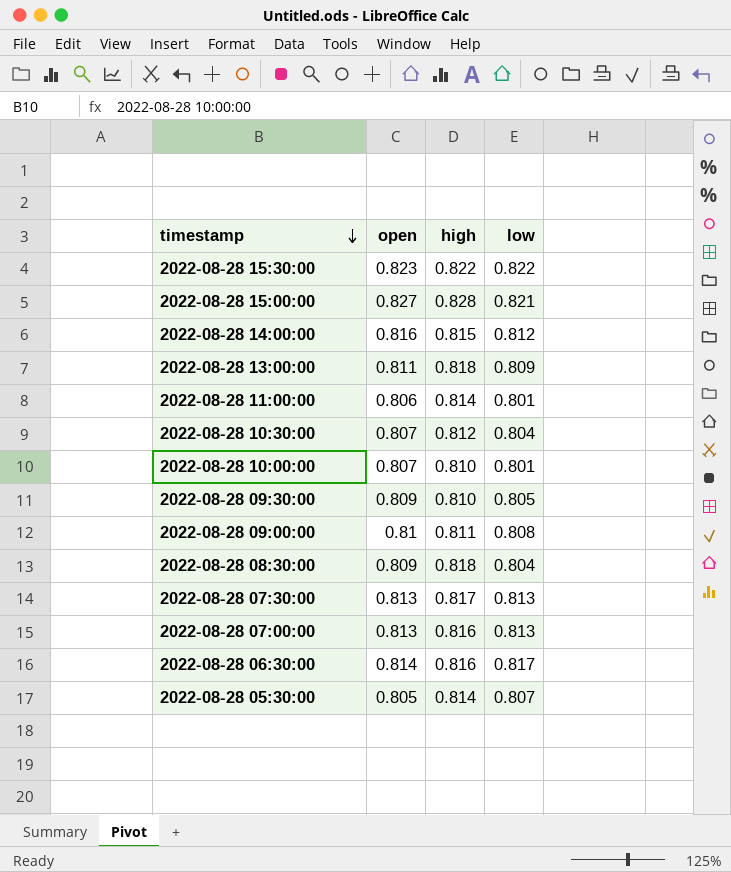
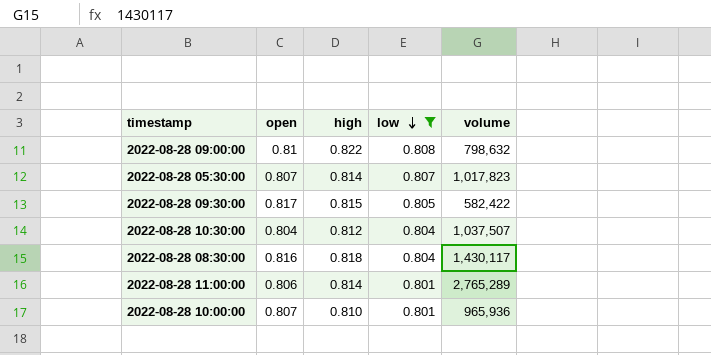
filter: none -> low <= 0.808
row order: timestamp descending -> low descending
column volume | position: none -> 5
2022-08-28 09:00:00 | high: 0.811 -> 0.822
2022-08-28 05:30:00 | open: 0.805 -> 0.807
2022-08-28 09:30:00 | open: 0.809 -> 0.817
2022-08-28 09:30:00 | high: 0.810 -> 0.815
2022-08-28 10:30:00 | open: 0.807 -> 0.804
2022-08-28 08:30:00 | open: 0.809 -> 0.816

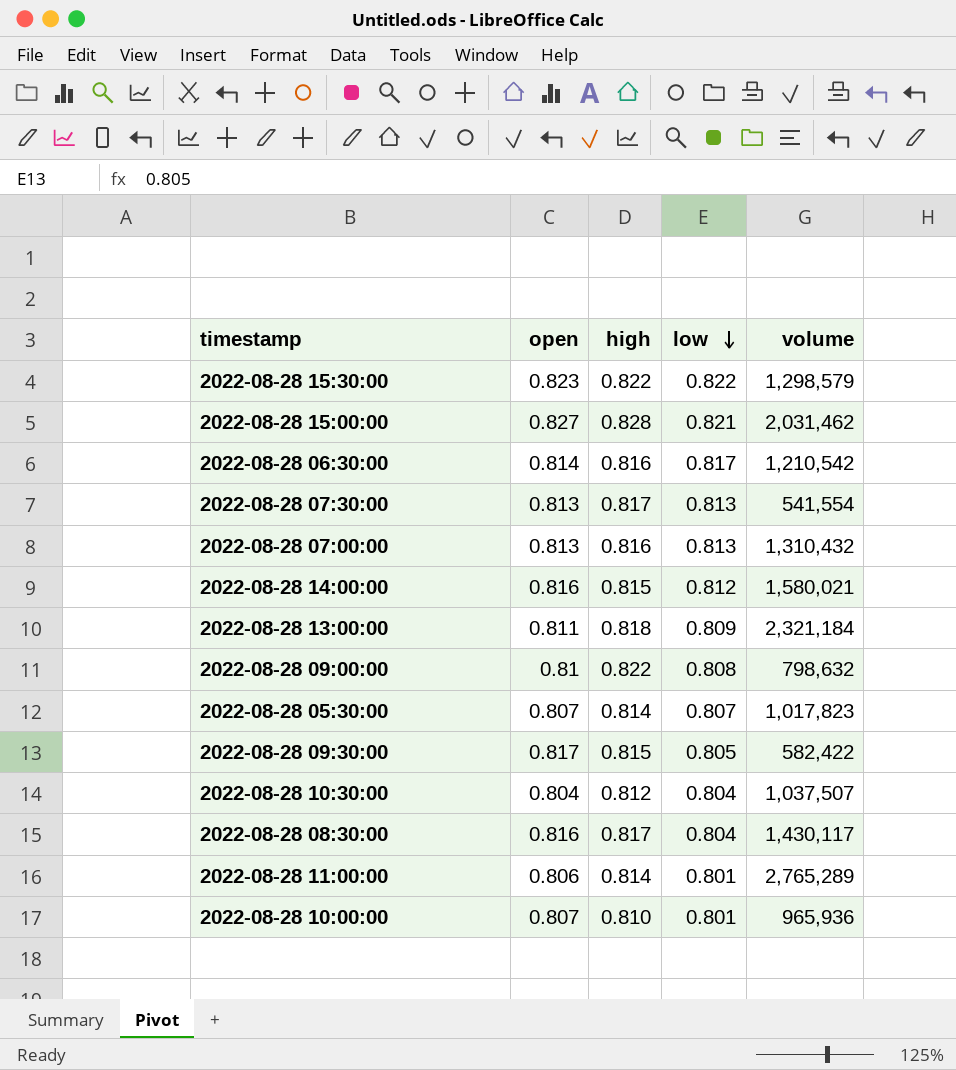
filter: low <= 0.808 -> none
2022-08-28 08:30:00 | high: 0.818 -> 0.817

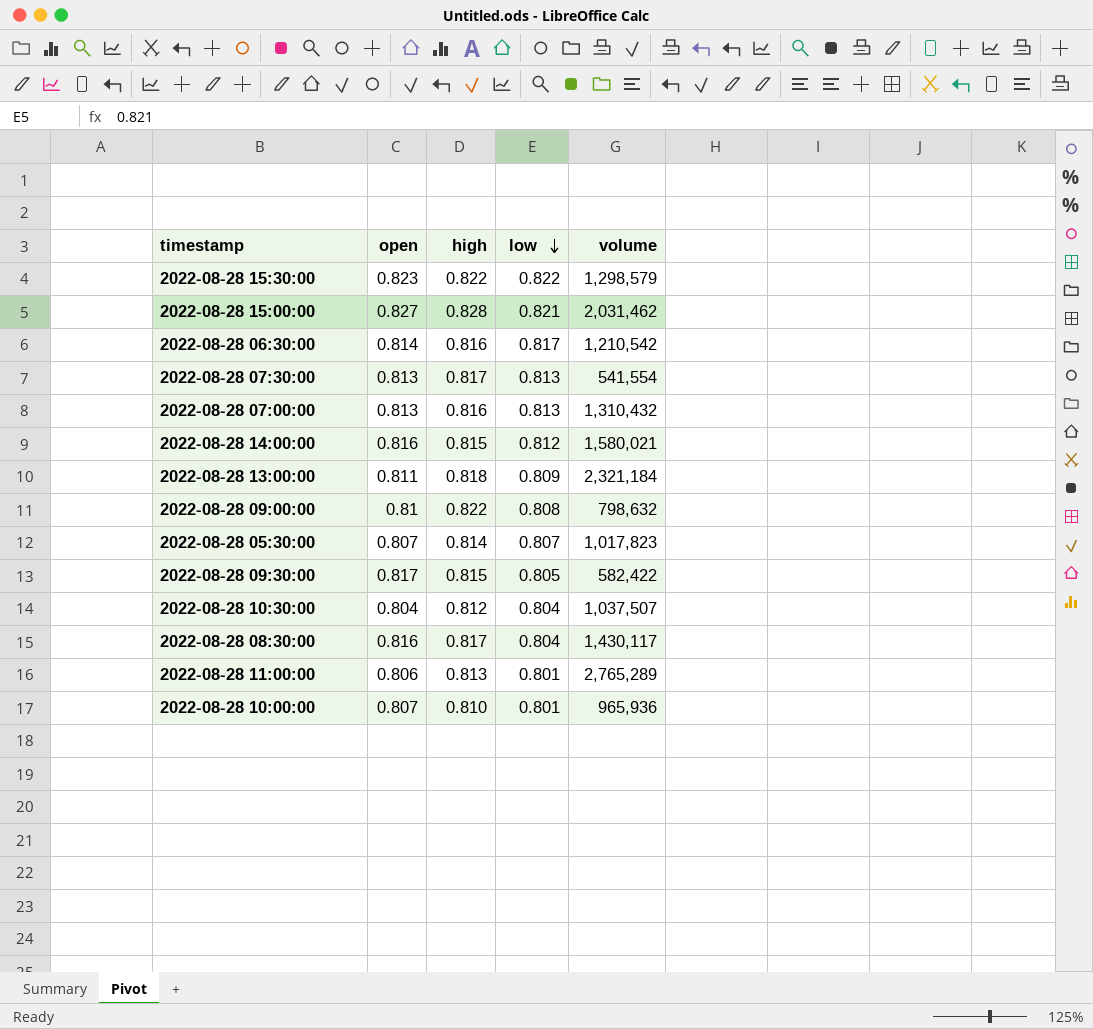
2022-08-28 11:00:00 | high: 0.814 -> 0.813

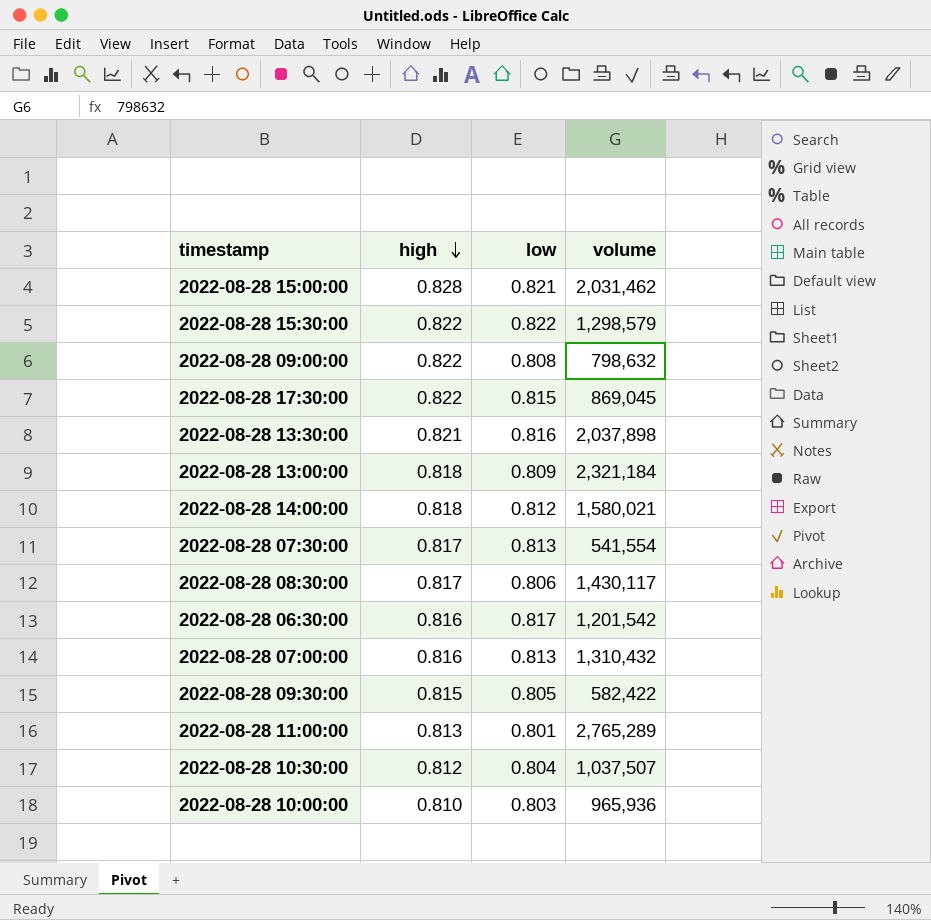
row order: low descending -> high descending
column open | position: 2 -> none
row 2022-08-28 05:30:00: 0.807 | 0.814 | 0.807 | 1,017,823 -> none
row 2022-08-28 17:30:00: none -> 0.822 | 0.815 | 869,045
row 2022-08-28 13:30:00: none -> 0.821 | 0.816 | 2,037,898
2022-08-28 14:00:00 | high: 0.815 -> 0.818
2022-08-28 08:30:00 | low: 0.804 -> 0.806
2022-08-28 06:30:00 | volume: 1,210,542 -> 1,201,542
2022-08-28 10:00:00 | low: 0.801 -> 0.803

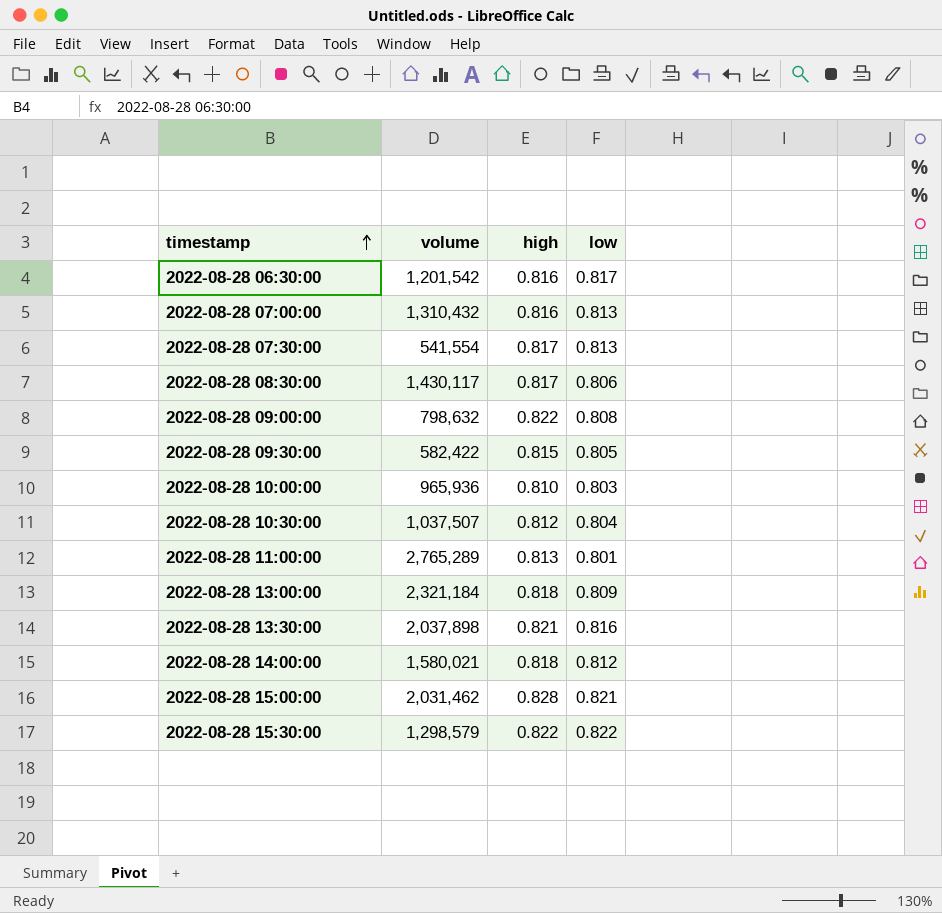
row order: high descending -> timestamp ascending
column volume | position: 4 -> 2
row 2022-08-28 17:30:00: 0.822 | 0.815 | 869,045 -> none

